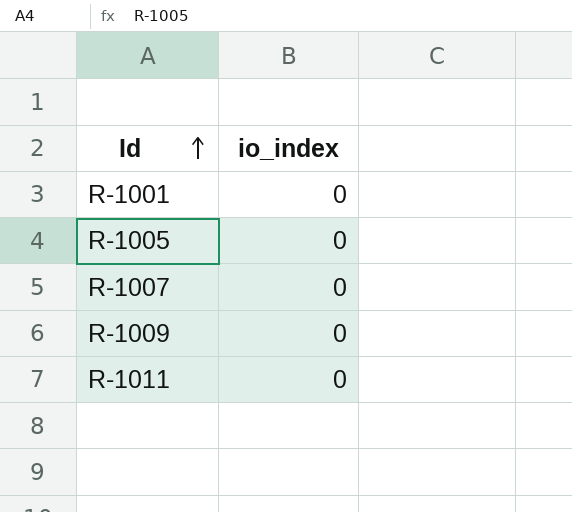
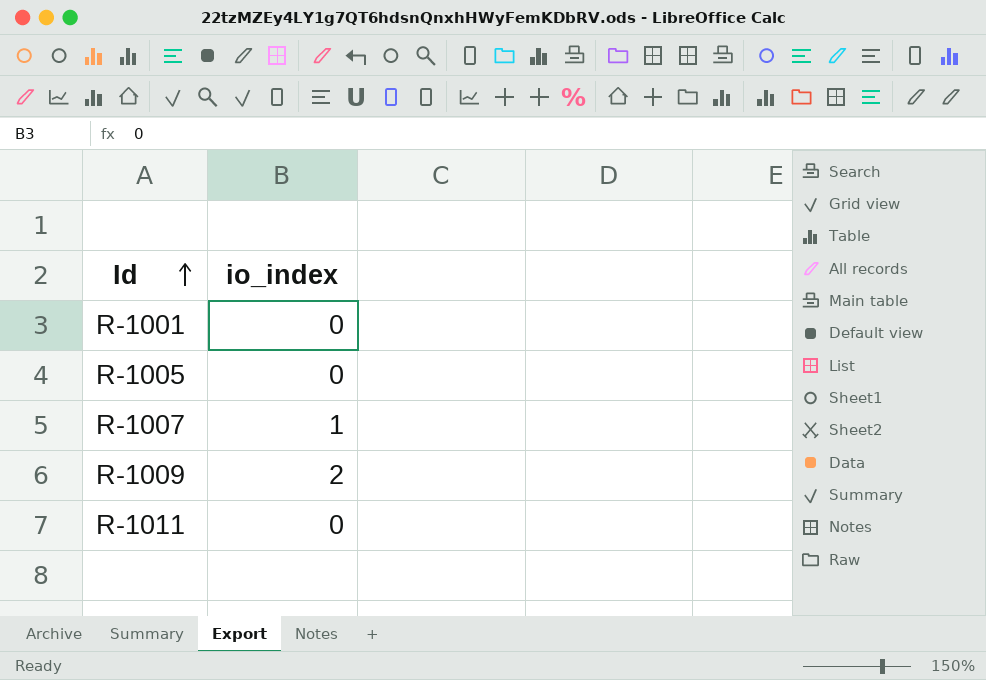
R-1007 | io_index: 0 -> 1
R-1009 | io_index: 0 -> 2

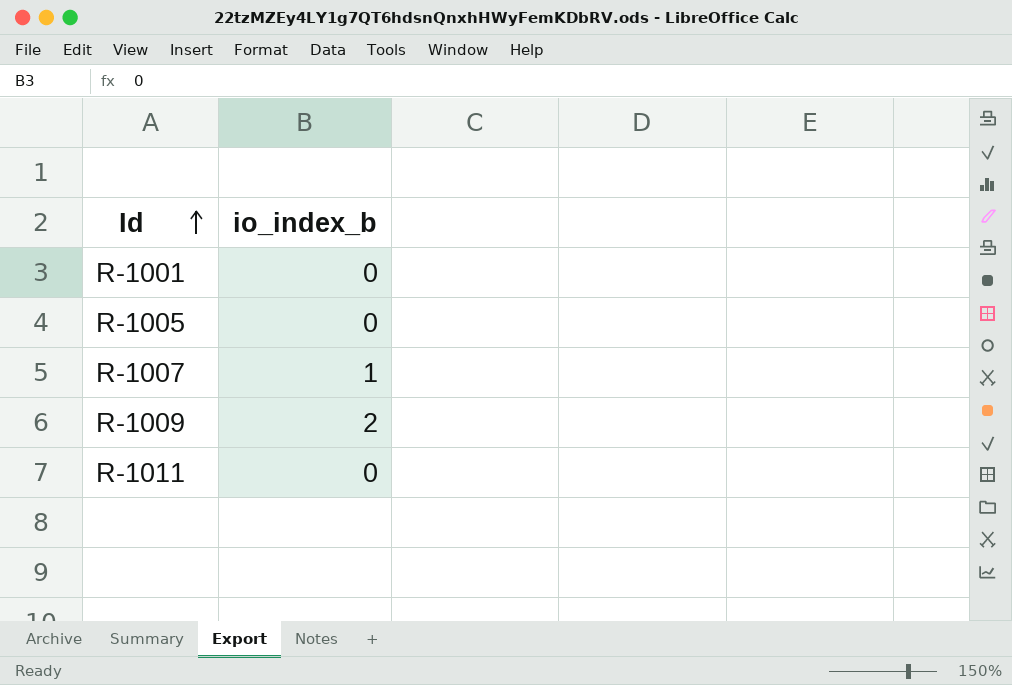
column name: io_index -> io_index_b

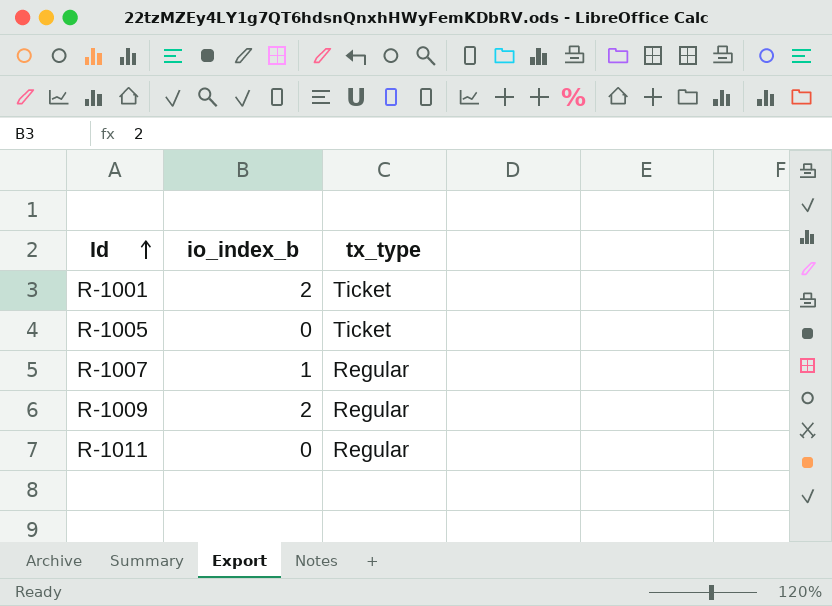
column tx_type | position: none -> 3
R-1001 | io_index_b: 0 -> 2

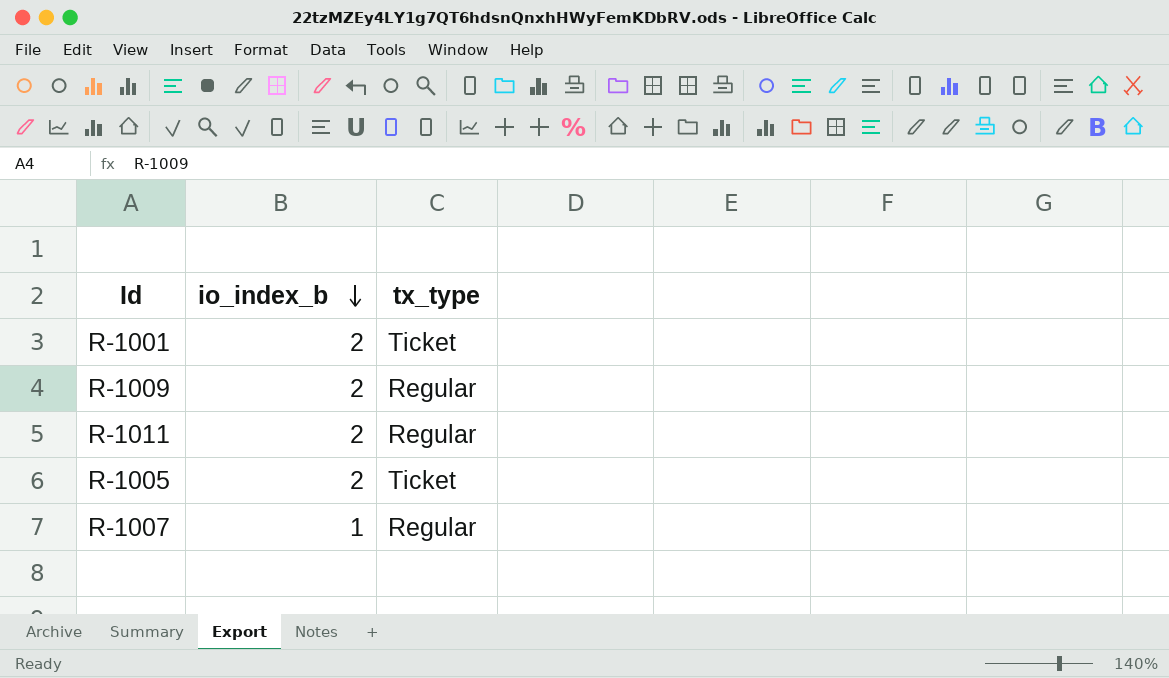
row order: Id ascending -> io_index_b descending
R-1011 | io_index_b: 0 -> 2
R-1005 | io_index_b: 0 -> 2

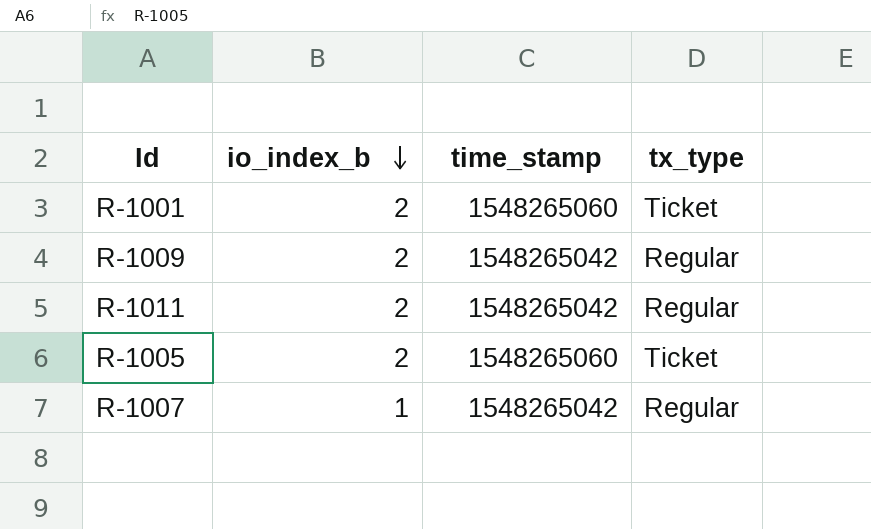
column time_stamp | position: none -> 3

